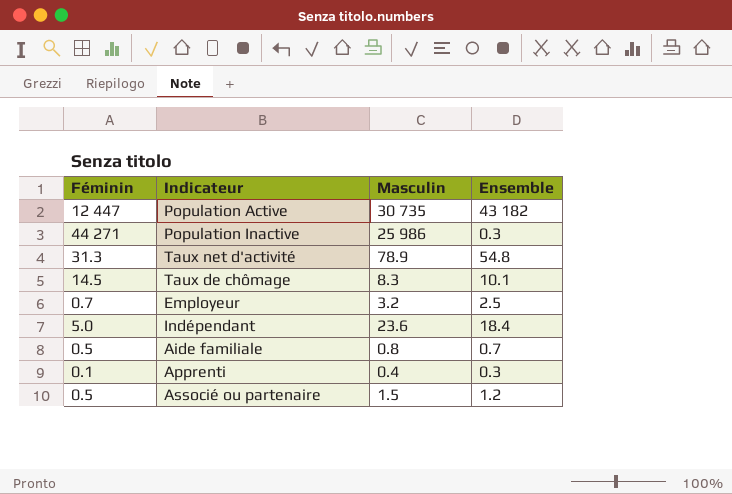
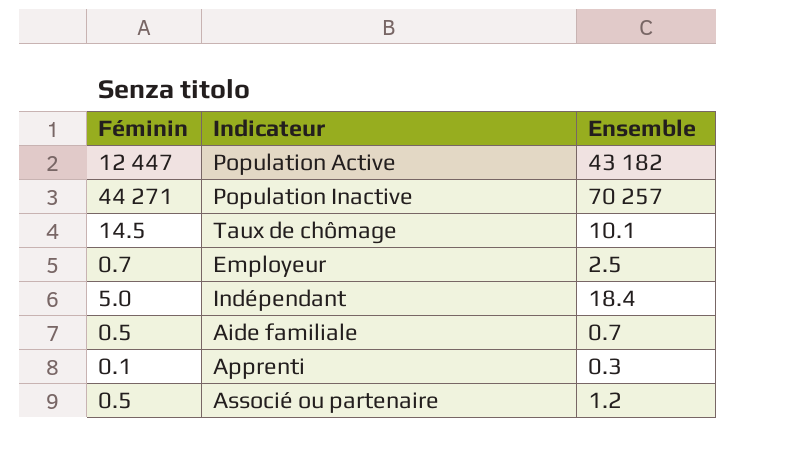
column Masculin | position: 3 -> none
row Taux net d'activité: 31.3 | 78.9 | 54.8 -> none
Population Inactive | Ensemble: 0.3 -> 70 257

